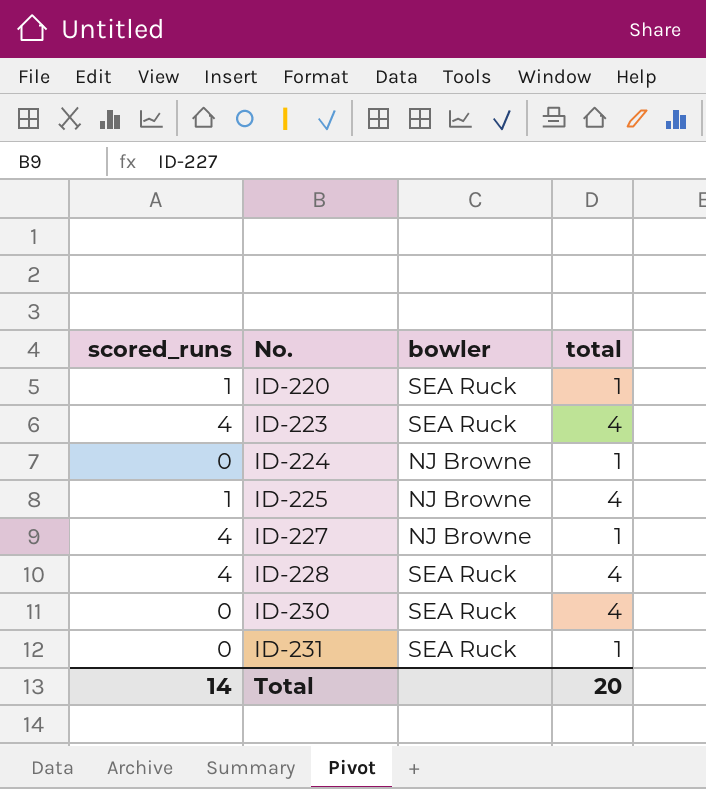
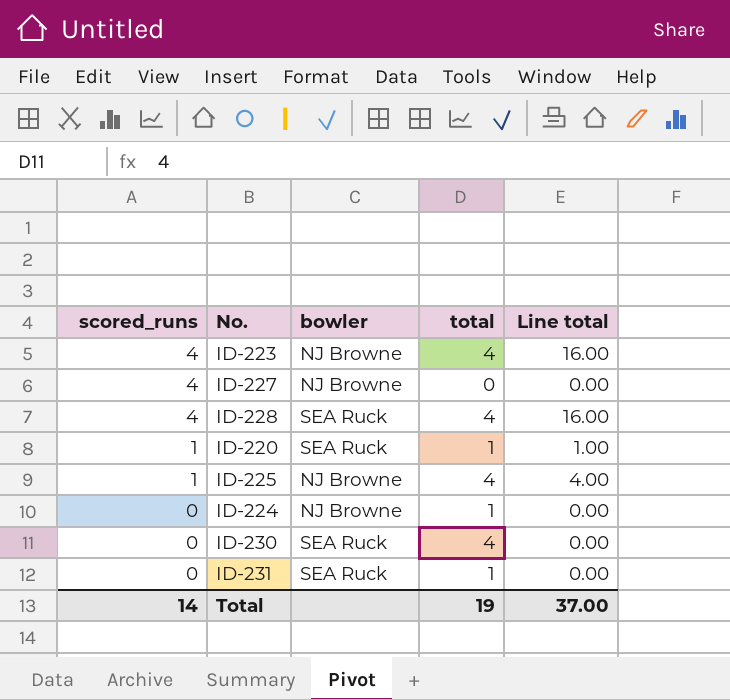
row order: No. ascending -> scored_runs descending
column Line total | formula: none -> [scored_runs] * [total]
ID-223 | bowler: SEA Ruck -> NJ Browne
ID-227 | total: 1 -> 0
Total | total: 20 -> 19

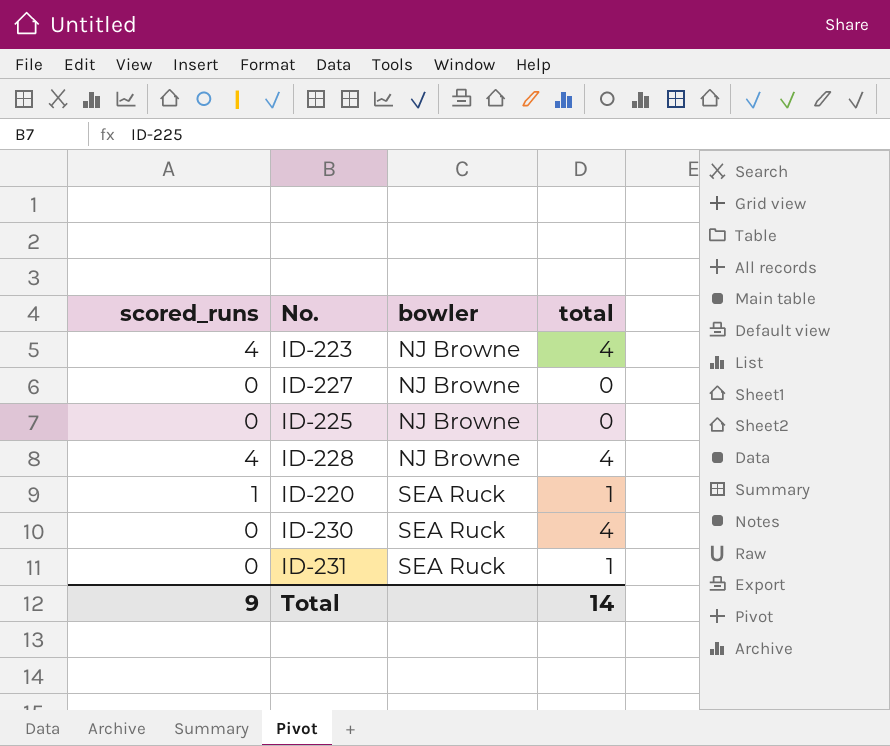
row order: scored_runs descending -> bowler ascending
column Line total | formula: [scored_runs] * [total] -> none
row ID-224: 0 | NJ Browne | 1 | 0.00 -> none
ID-227 | scored_runs: 4 -> 0
ID-225 | scored_runs: 1 -> 0
ID-225 | total: 4 -> 0
ID-228 | bowler: SEA Ruck -> NJ Browne
Total | scored_runs: 14 -> 9
Total | total: 19 -> 14

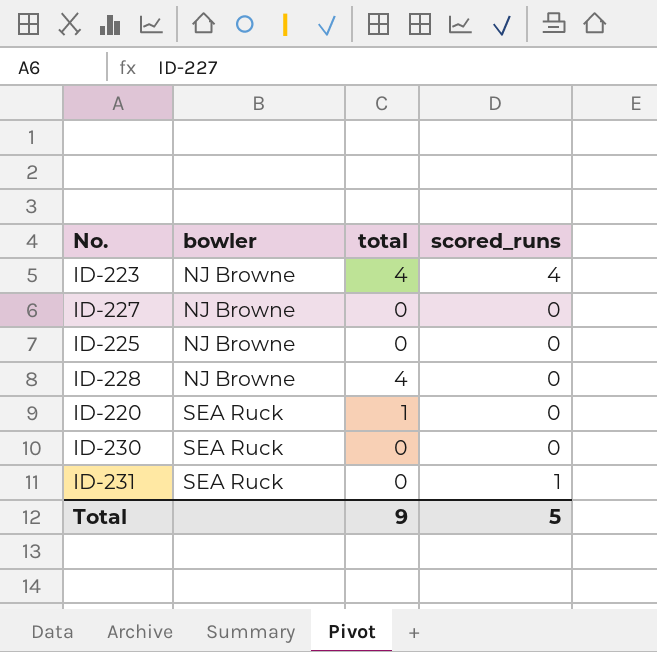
column scored_runs | position: 1 -> 4
ID-228 | scored_runs: 4 -> 0
ID-220 | scored_runs: 1 -> 0
ID-230 | total: 4 -> 0
ID-231 | total: 1 -> 0
ID-231 | scored_runs: 0 -> 1
Total | total: 14 -> 9
Total | scored_runs: 9 -> 5

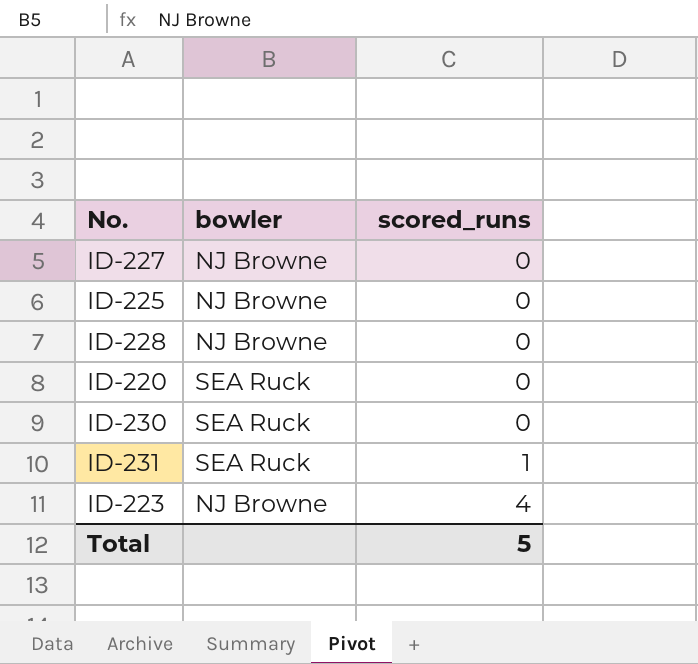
row order: bowler ascending -> scored_runs ascending
column total | position: 3 -> none

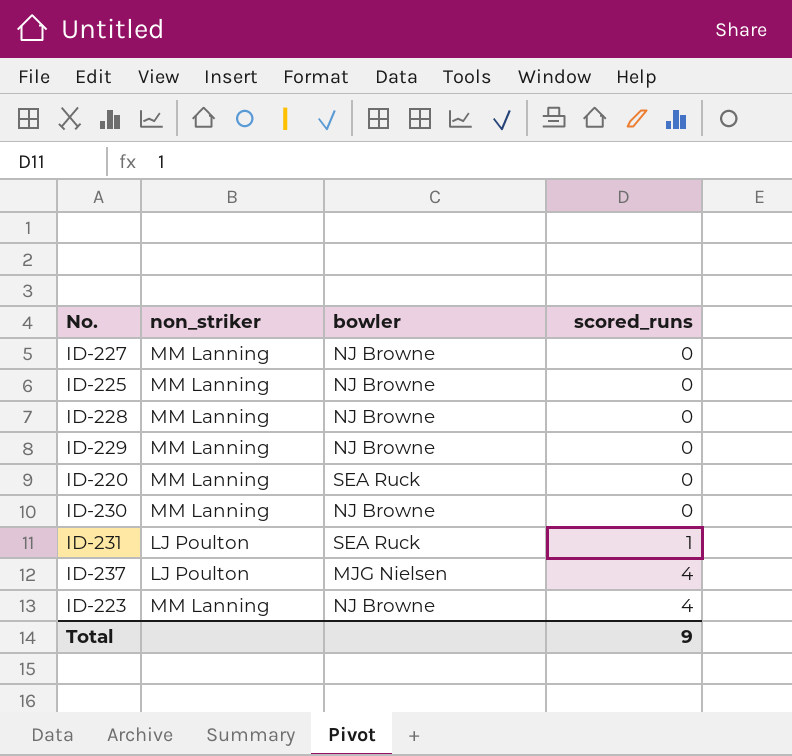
column non_striker | position: none -> 2
row ID-229: none -> MM Lanning | NJ Browne | 0
ID-230 | bowler: SEA Ruck -> NJ Browne
row ID-237: none -> LJ Poulton | MJG Nielsen | 4
Total | scored_runs: 5 -> 9

